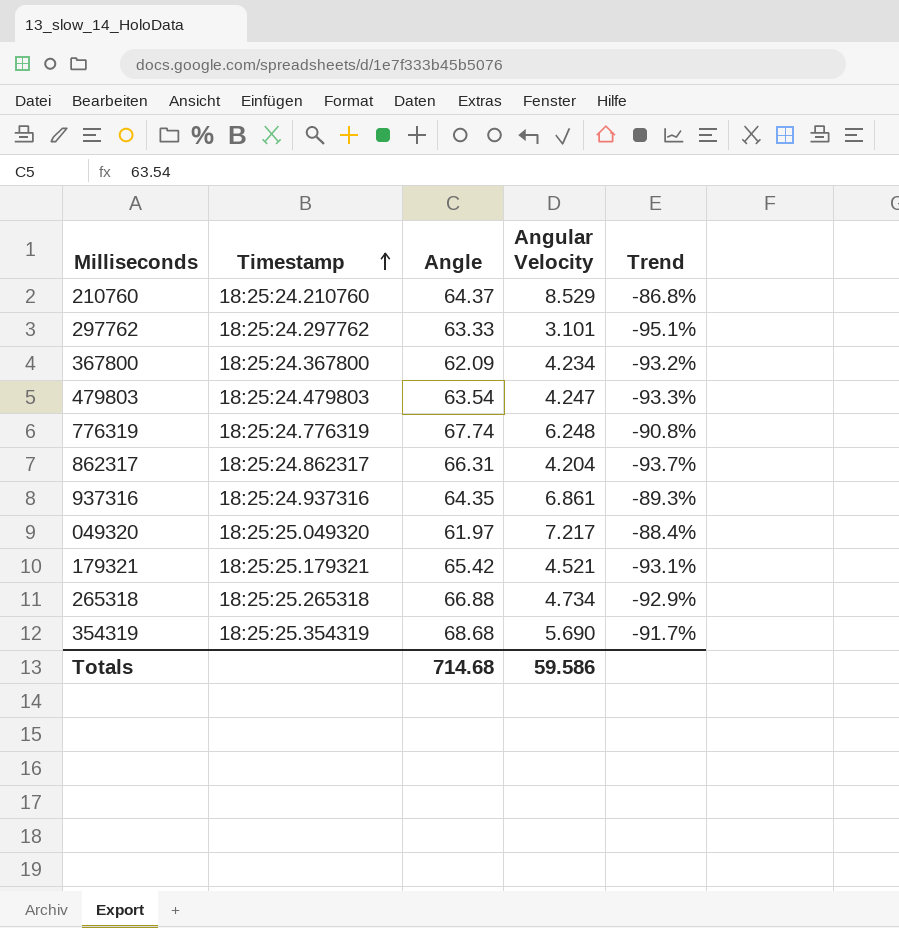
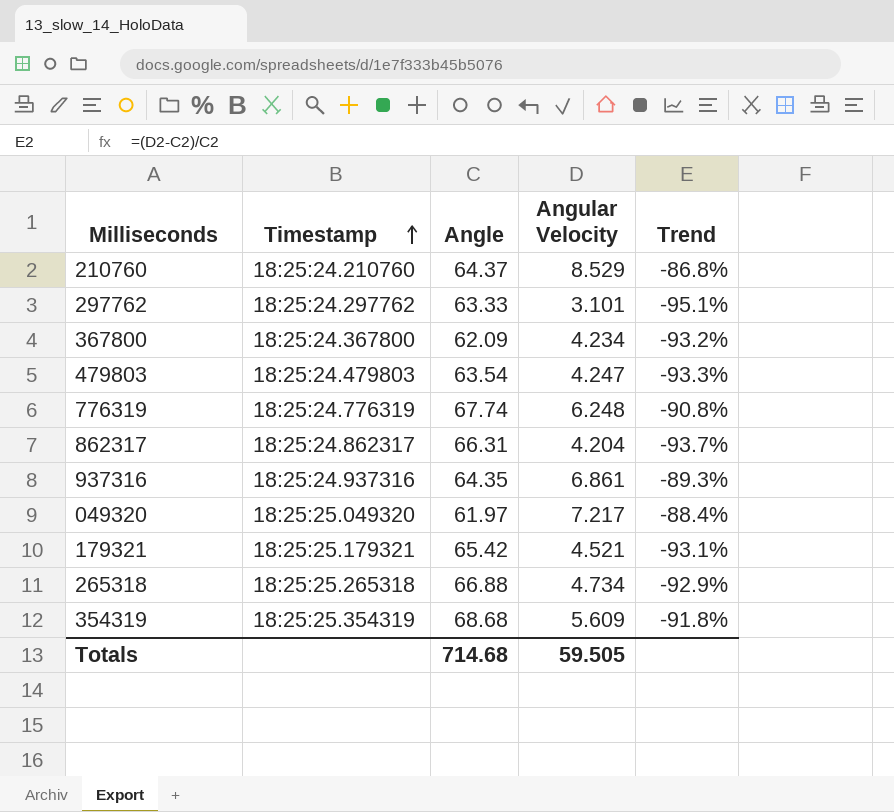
354319 | Angular Velocity: 5.690 -> 5.609
354319 | Trend: -91.7% -> -91.8%
Totals | Angular Velocity: 59.586 -> 59.505

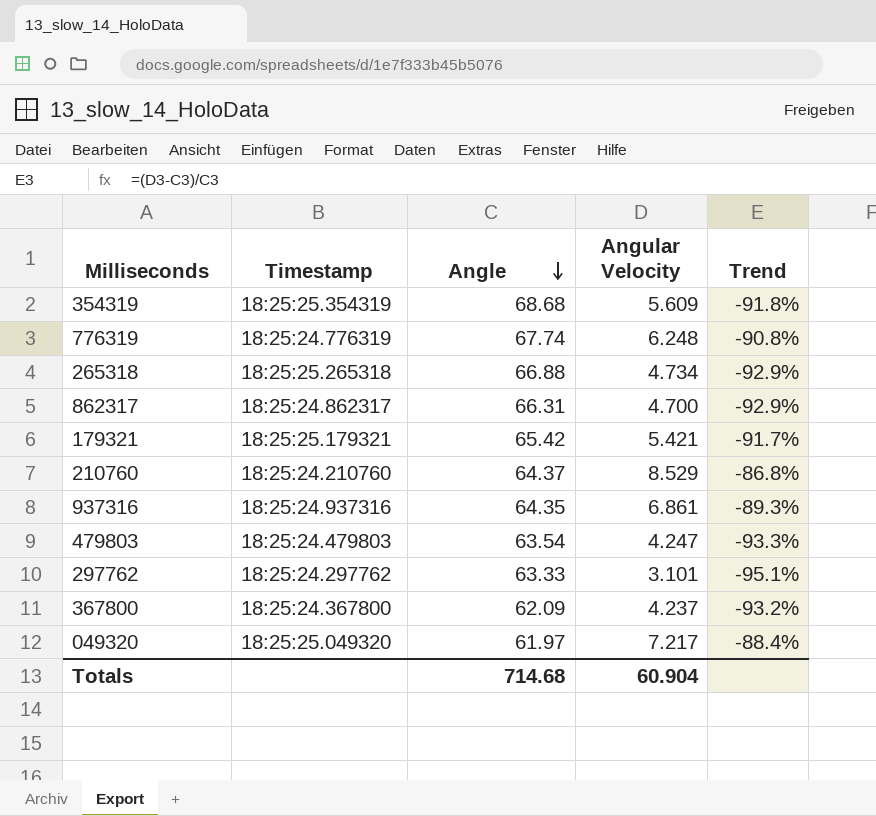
row order: Timestamp ascending -> Angle descending
862317 | Angular Velocity: 4.204 -> 4.700
862317 | Trend: -93.7% -> -92.9%
179321 | Angular Velocity: 4.521 -> 5.421
179321 | Trend: -93.1% -> -91.7%
367800 | Angular Velocity: 4.234 -> 4.237
Totals | Angular Velocity: 59.505 -> 60.904

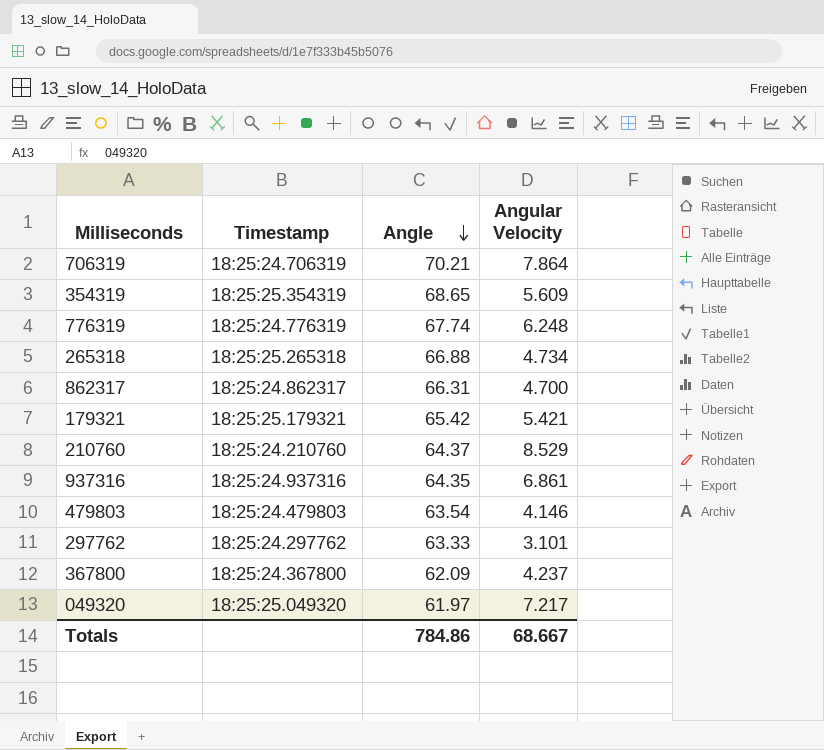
column Trend | formula: ([Angular Velocity] - [Angle]) / [Angle] -> none
row 706319: none -> 18:25:24.706319 | 70.21 | 7.864
354319 | Angle: 68.68 -> 68.65
479803 | Angular Velocity: 4.247 -> 4.146
Totals | Angle: 714.68 -> 784.86
Totals | Angular Velocity: 60.904 -> 68.667

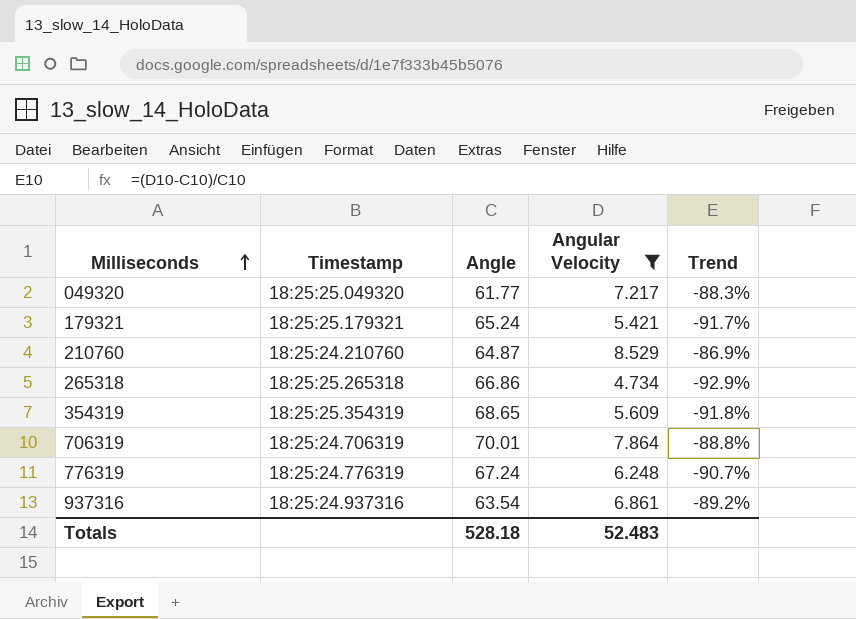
filter: none -> Angular Velocity >= 4.734
row order: Angle descending -> Milliseconds ascending
column Trend | formula: none -> ([Angular Velocity] - [Angle]) / [Angle]
049320 | Angle: 61.97 -> 61.77
179321 | Angle: 65.42 -> 65.24
210760 | Angle: 64.37 -> 64.87
265318 | Angle: 66.88 -> 66.86
706319 | Angle: 70.21 -> 70.01
776319 | Angle: 67.74 -> 67.24
937316 | Angle: 64.35 -> 63.54
Totals | Angle: 784.86 -> 528.18
Totals | Angular Velocity: 68.667 -> 52.483

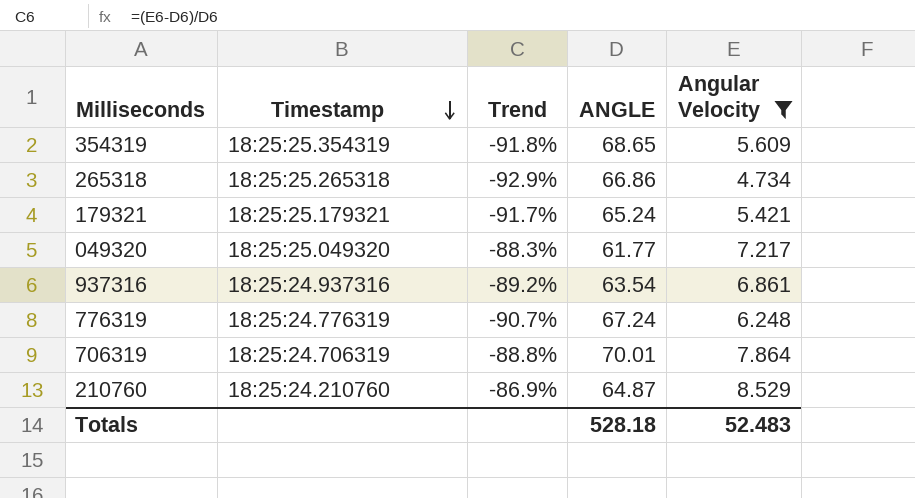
row order: Milliseconds ascending -> Timestamp descending
column Trend | position: 5 -> 3
column name: Angle -> ANGLE

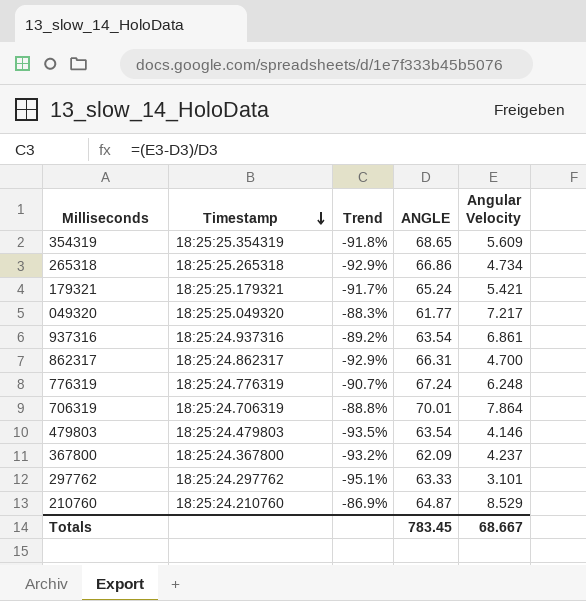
filter: Angular Velocity >= 4.734 -> none
Totals | ANGLE: 528.18 -> 783.45
Totals | Angular Velocity: 52.483 -> 68.667

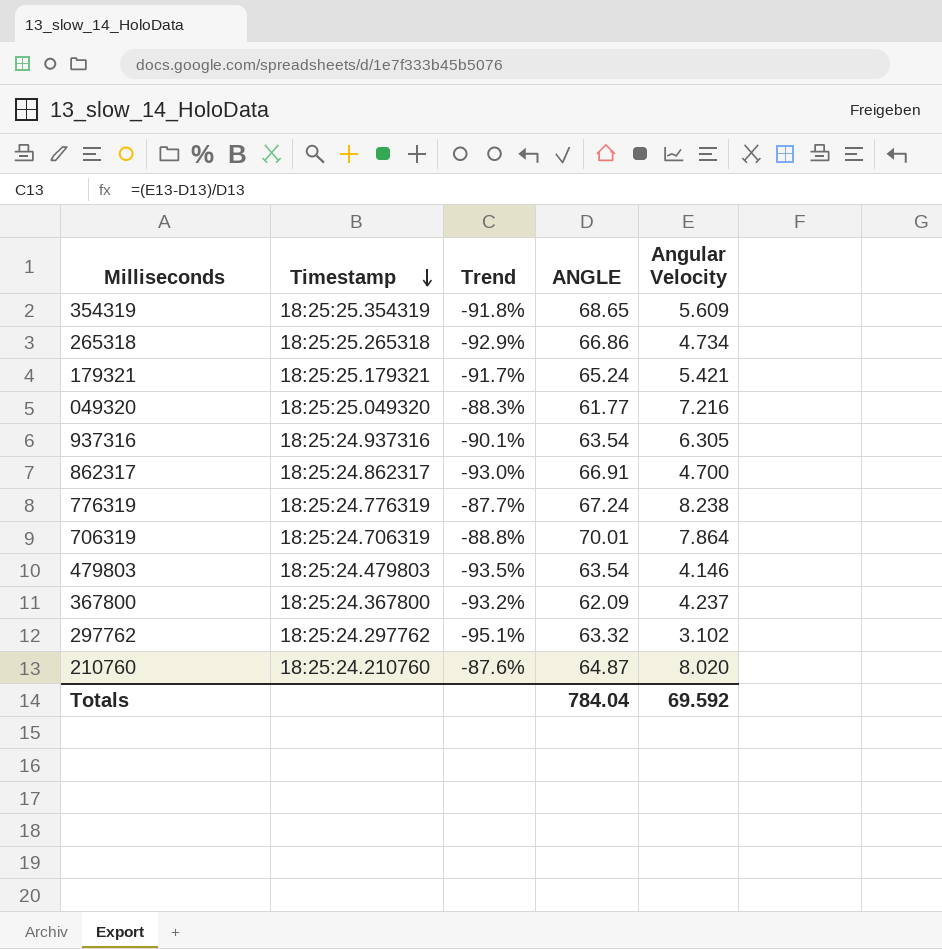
049320 | Angular Velocity: 7.217 -> 7.216
937316 | Trend: -89.2% -> -90.1%
937316 | Angular Velocity: 6.861 -> 6.305
862317 | Trend: -92.9% -> -93.0%
862317 | ANGLE: 66.31 -> 66.91
776319 | Trend: -90.7% -> -87.7%
776319 | Angular Velocity: 6.248 -> 8.238
297762 | ANGLE: 63.33 -> 63.32
297762 | Angular Velocity: 3.101 -> 3.102
210760 | Trend: -86.9% -> -87.6%
210760 | Angular Velocity: 8.529 -> 8.020
Totals | ANGLE: 783.45 -> 784.04
Totals | Angular Velocity: 68.667 -> 69.592

